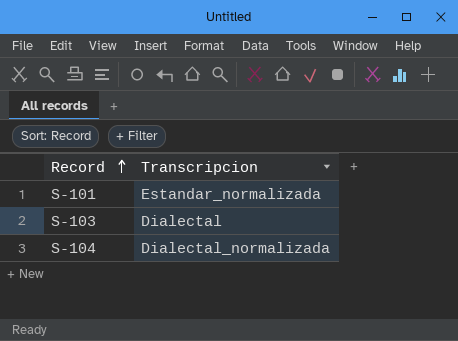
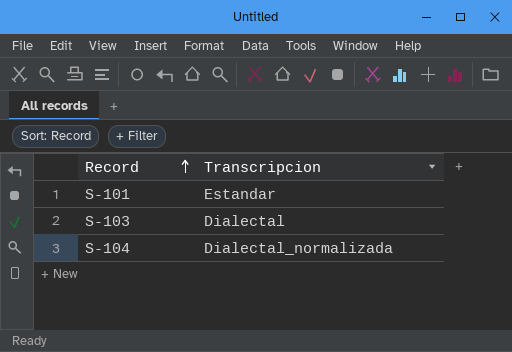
S-101 | Transcripcion: Estandar_normalizada -> Estandar

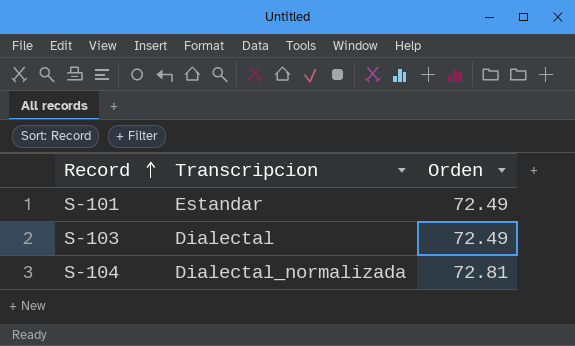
column Orden | position: none -> 3

